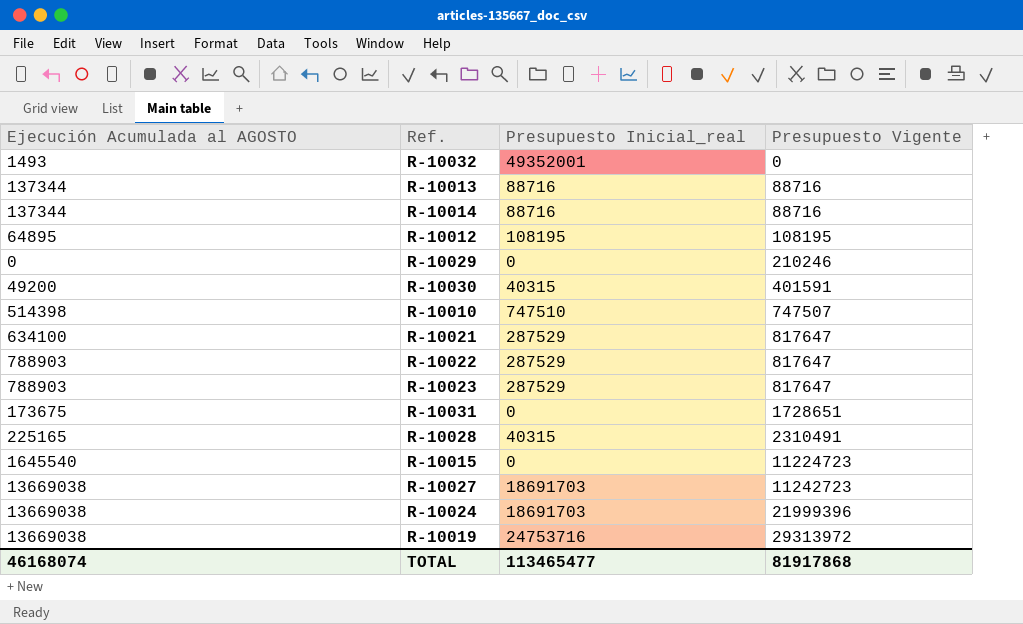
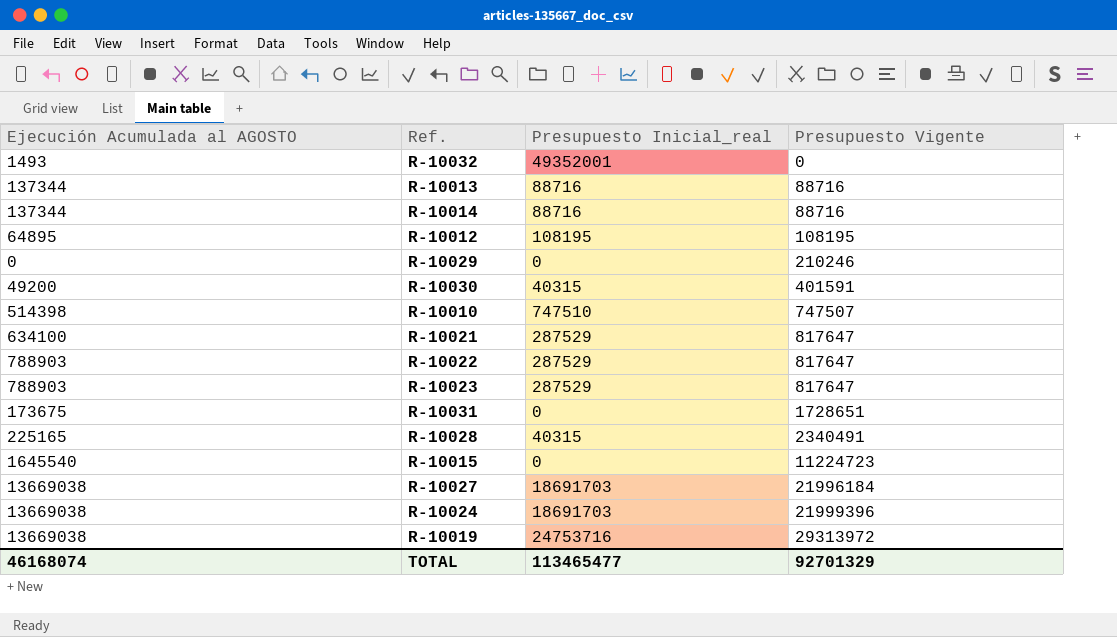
R-10028 | Presupuesto Vigente: 2310491 -> 2340491
R-10027 | Presupuesto Vigente: 11242723 -> 21996184
TOTAL | Presupuesto Vigente: 81917868 -> 92701329

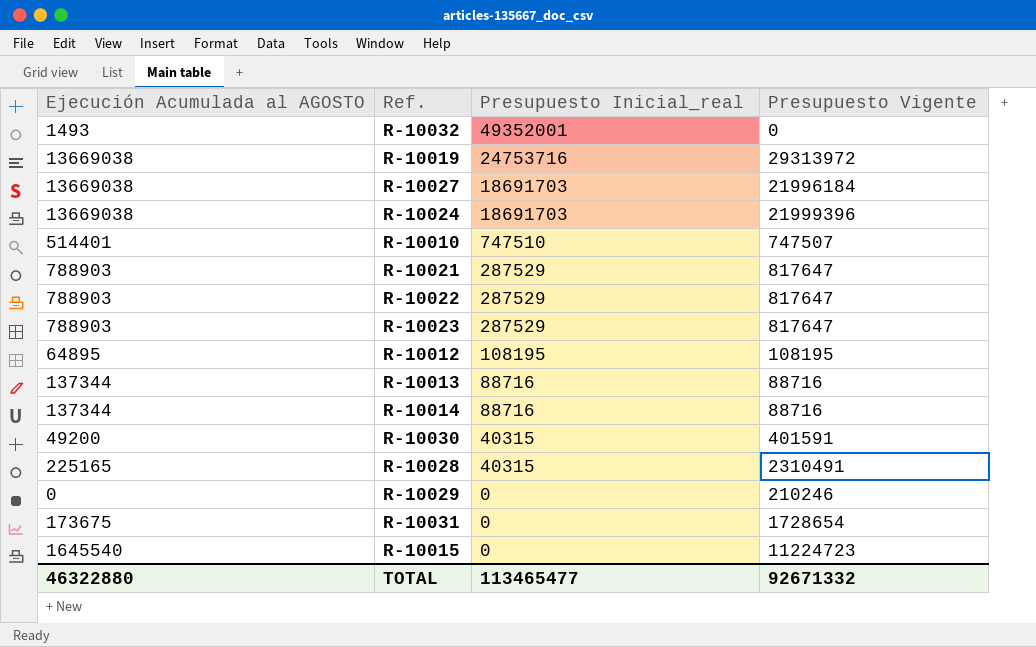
row order: Presupuesto Vigente ascending -> Presupuesto Inicial_real descending
R-10010 | Ejecución Acumulada al AGOSTO: 514398 -> 514401
R-10021 | Ejecución Acumulada al AGOSTO: 634100 -> 788903
R-10028 | Presupuesto Vigente: 2340491 -> 2310491
R-10031 | Presupuesto Vigente: 1728651 -> 1728654
TOTAL | Ejecución Acumulada al AGOSTO: 46168074 -> 46322880
TOTAL | Presupuesto Vigente: 92701329 -> 92671332

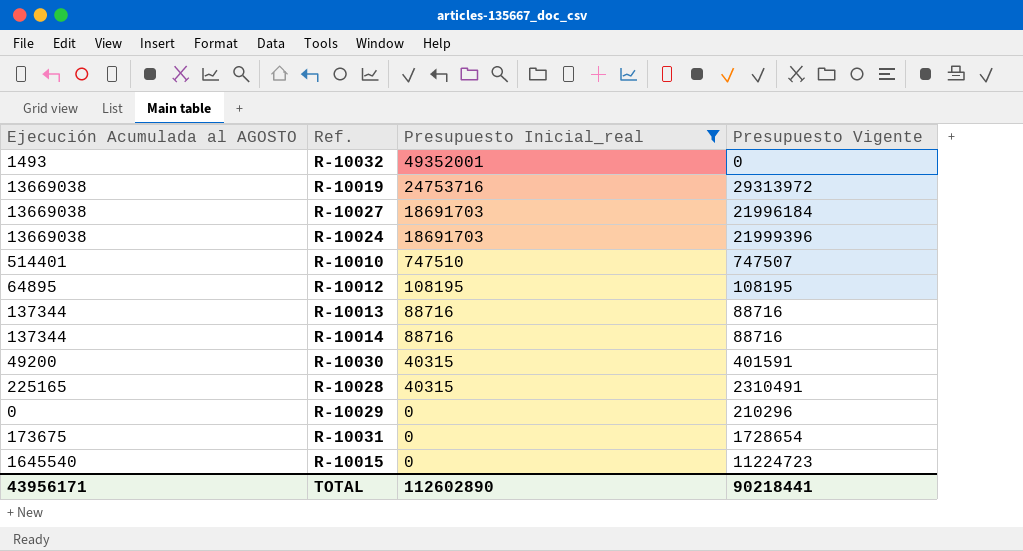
filter: none -> Presupuesto Inicial_real != 287529
R-10029 | Presupuesto Vigente: 210246 -> 210296
TOTAL | Ejecución Acumulada al AGOSTO: 46322880 -> 43956171
TOTAL | Presupuesto Inicial_real: 113465477 -> 112602890
TOTAL | Presupuesto Vigente: 92671332 -> 90218441

